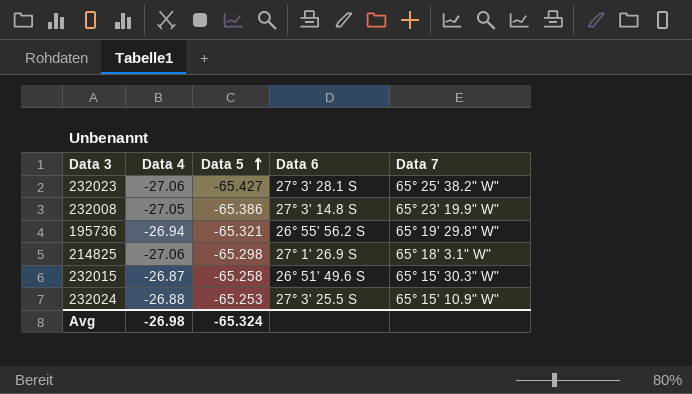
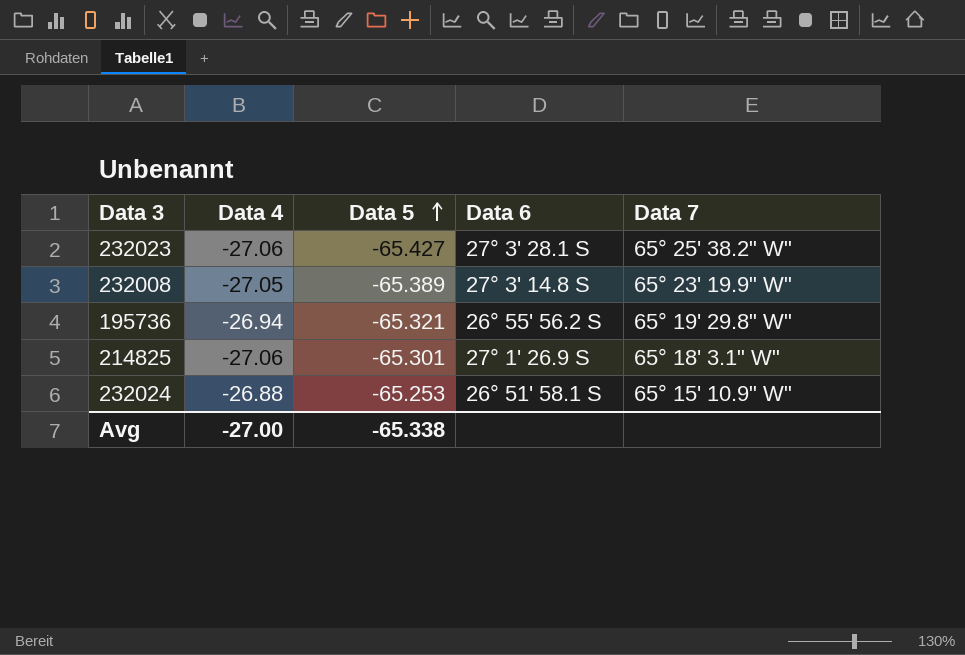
row 232015: -26.87 | -65.258 | 26° 51' 49.6 S | 65° 15' 30.3" W" -> none
232008 | Data 5: -65.386 -> -65.389
214825 | Data 5: -65.298 -> -65.301
232024 | Data 6: 27° 3' 25.5 S -> 26° 51' 58.1 S
Avg | Data 4: -26.98 -> -27.00
Avg | Data 5: -65.324 -> -65.338

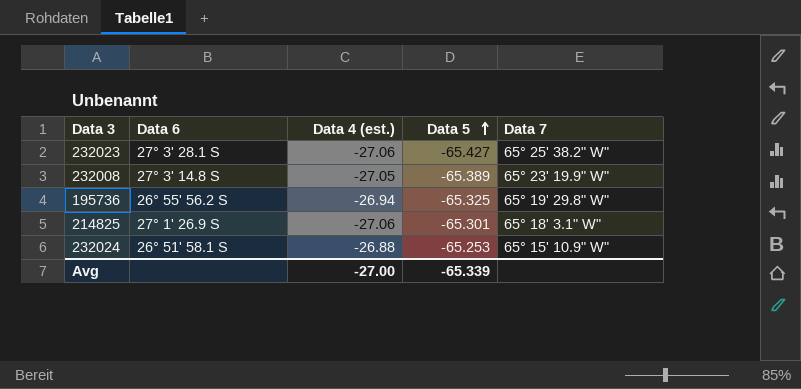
column Data 6 | position: 4 -> 2
column name: Data 4 -> Data 4 (est.)
195736 | Data 5: -65.321 -> -65.325
Avg | Data 5: -65.338 -> -65.339

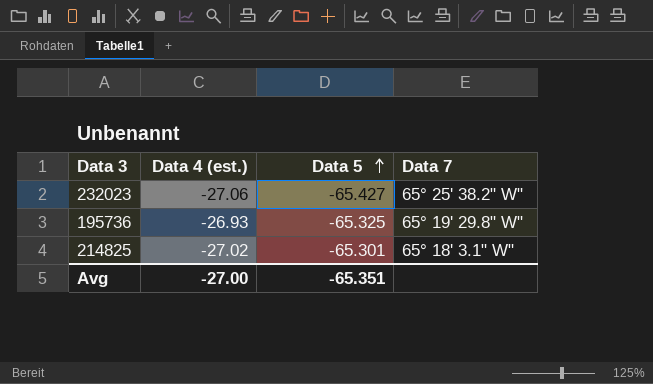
column Data 6 | position: 2 -> none
row 232008: 27° 3' 14.8 S | -27.05 | -65.389 | 65° 23' 19.9" W" -> none
row 232024: 26° 51' 58.1 S | -26.88 | -65.253 | 65° 15' 10.9" W" -> none
195736 | Data 4 (est.): -26.94 -> -26.93
214825 | Data 4 (est.): -27.06 -> -27.02
Avg | Data 5: -65.339 -> -65.351

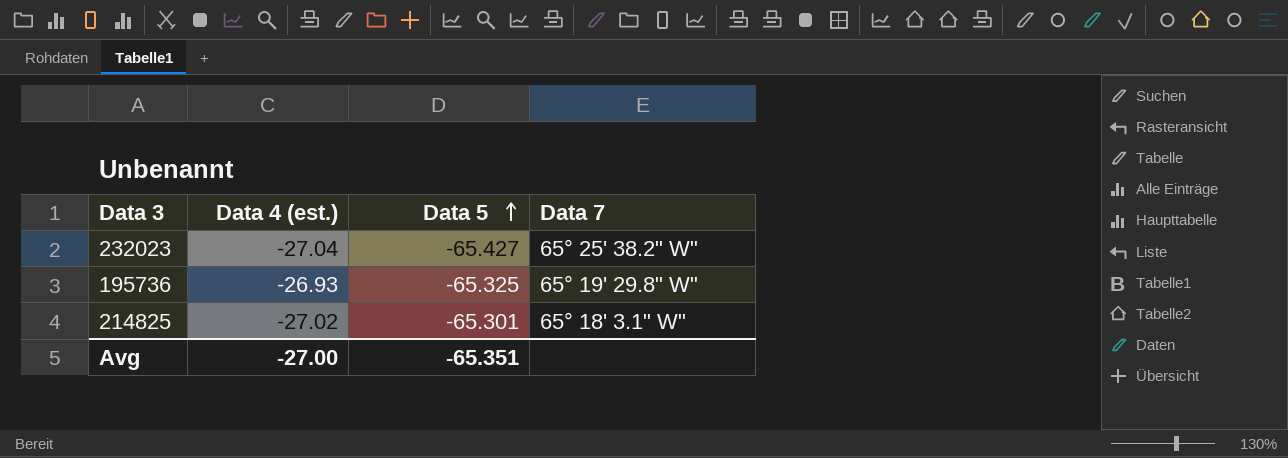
232023 | Data 4 (est.): -27.06 -> -27.04

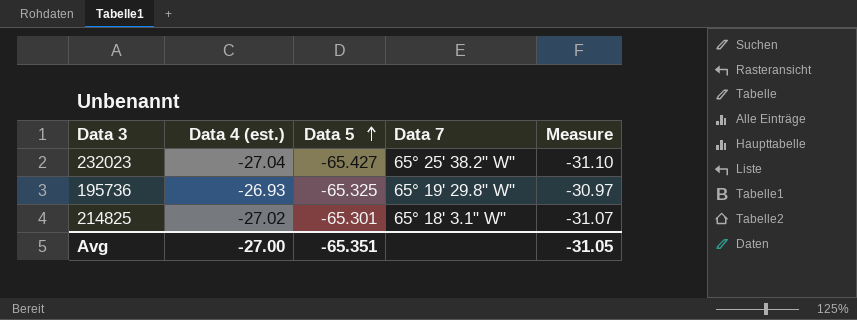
column Measure | formula: none -> [Data 4 (est.)] * 1.15

